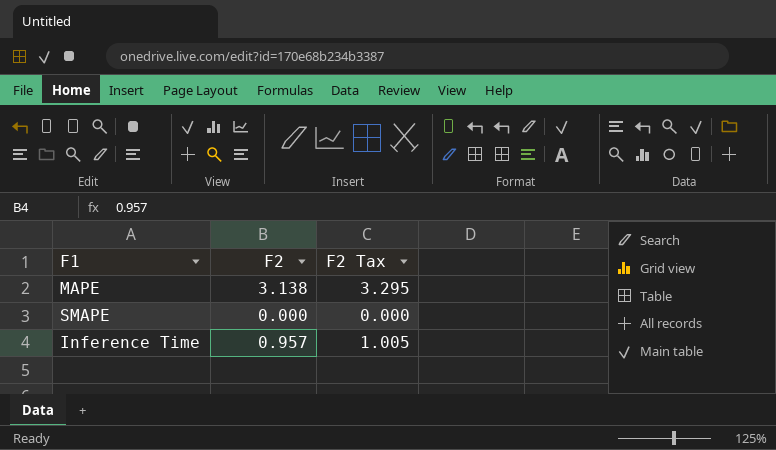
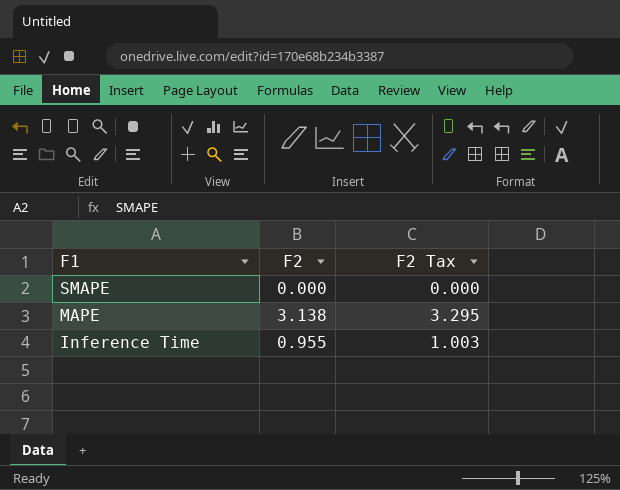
row order: none -> F1 descending
Inference Time | F2: 0.957 -> 0.955
Inference Time | F2 Tax: 1.005 -> 1.003

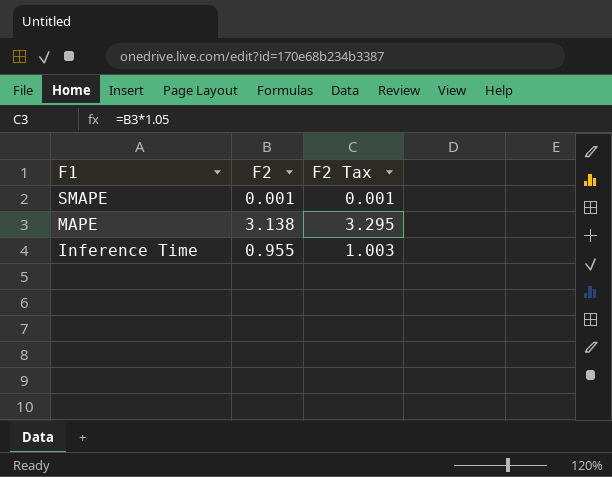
SMAPE | F2: 0.000 -> 0.001
SMAPE | F2 Tax: 0.000 -> 0.001

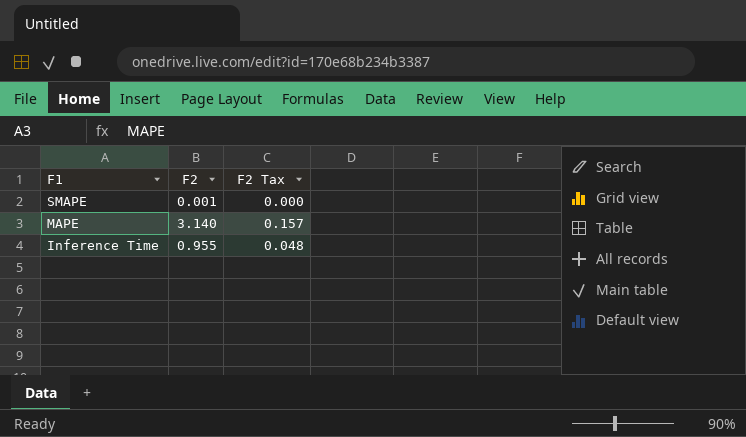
column F2 Tax | formula: [F2] * 1.05 -> [F2] * 0.05
MAPE | F2: 3.138 -> 3.140

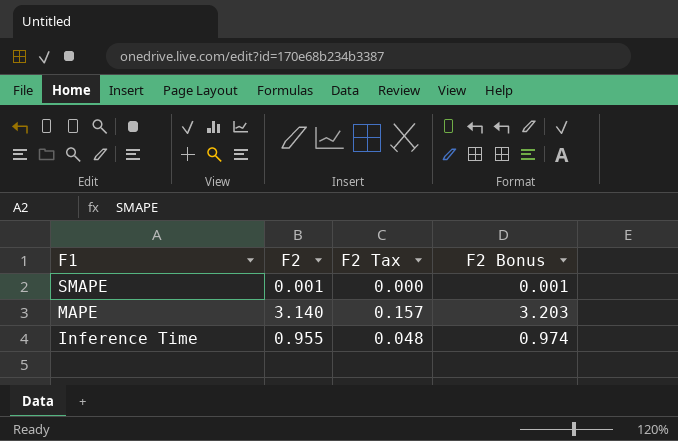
column F2 Bonus | formula: none -> [F2] * 1.02

